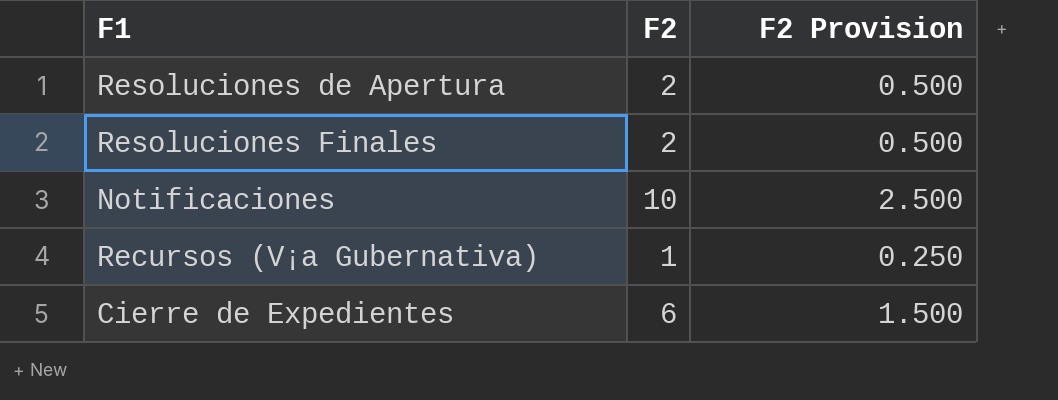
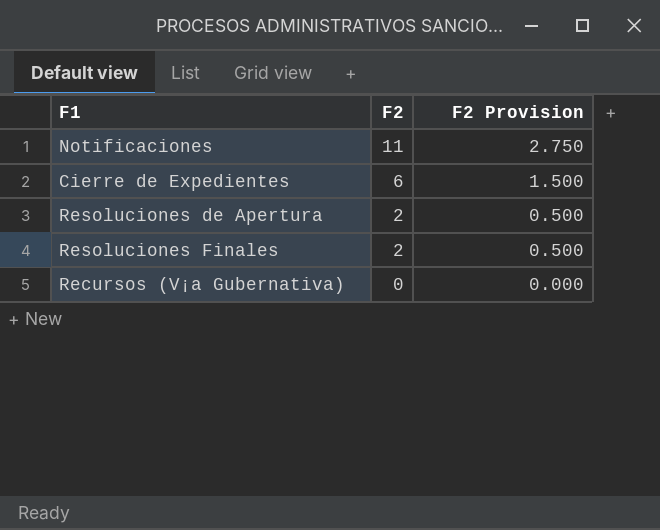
row order: none -> F2 descending
Notificaciones | F2: 10 -> 11
Notificaciones | F2 Provision: 2.500 -> 2.750
Recursos (V¡a Gubernativa) | F2: 1 -> 0
Recursos (V¡a Gubernativa) | F2 Provision: 0.250 -> 0.000

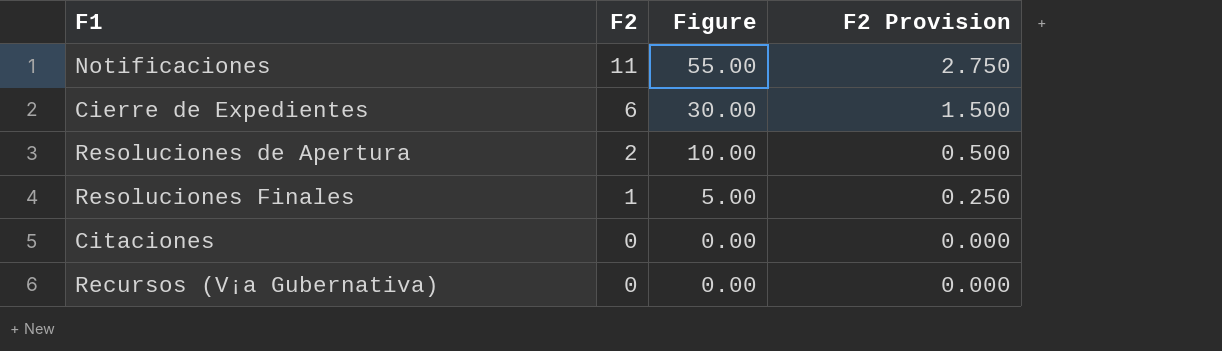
column Figure | formula: none -> [F2] * 5
Resoluciones Finales | F2: 2 -> 1
Resoluciones Finales | F2 Provision: 0.500 -> 0.250
row Citaciones: none -> 0 | 0.00 | 0.000

